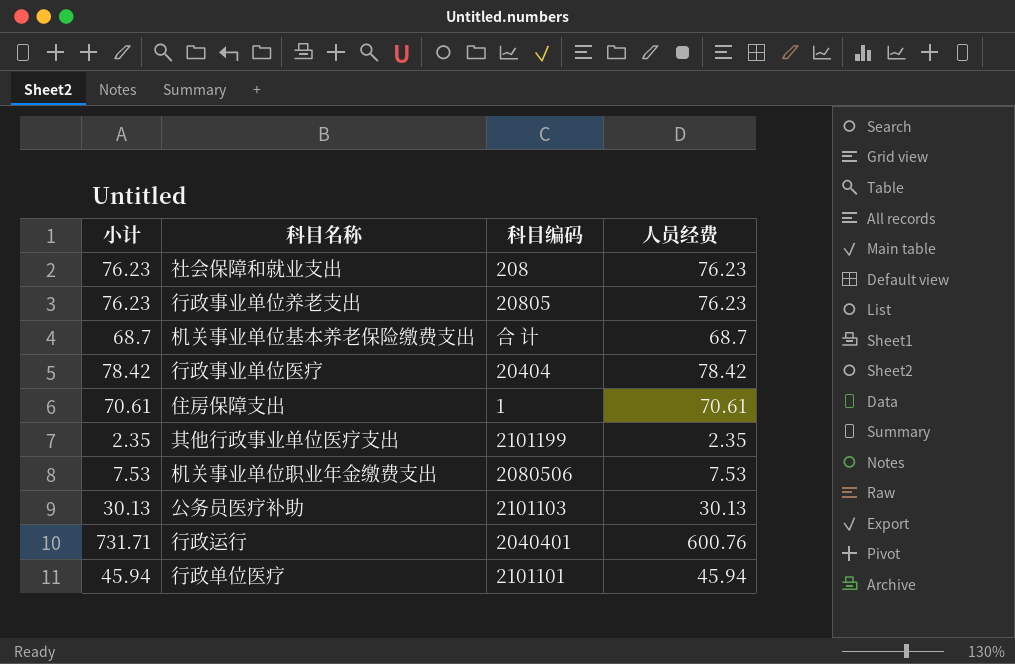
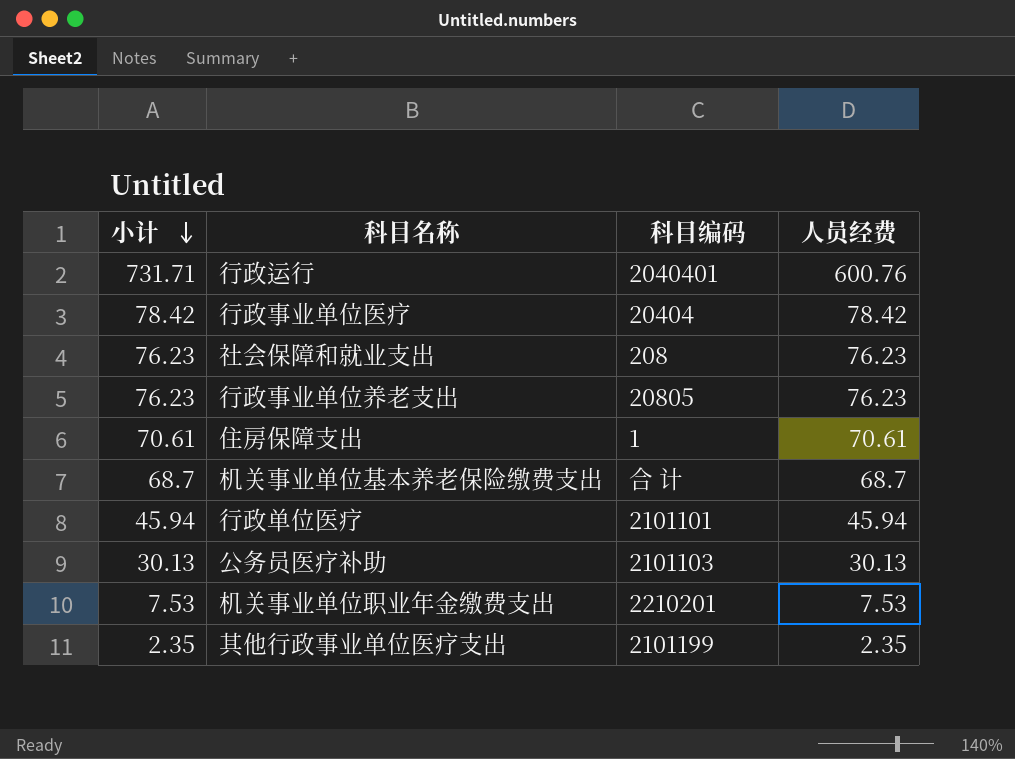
row order: none -> 小计 descending
机关事业单位职业年金缴费支出 | 科目编码: 2080506 -> 2210201

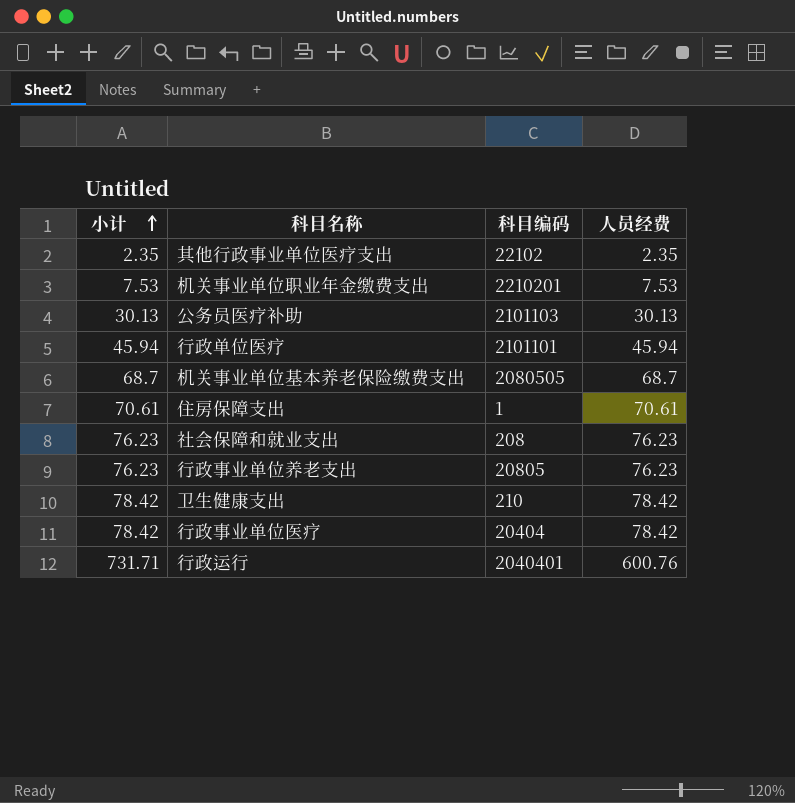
row order: 小计 descending -> 小计 ascending
其他行政事业单位医疗支出 | 科目编码: 2101199 -> 22102
机关事业单位基本养老保险缴费支出 | 科目编码: 合 计 -> 2080505
row 卫生健康支出: none -> 78.42 | 210 | 78.42

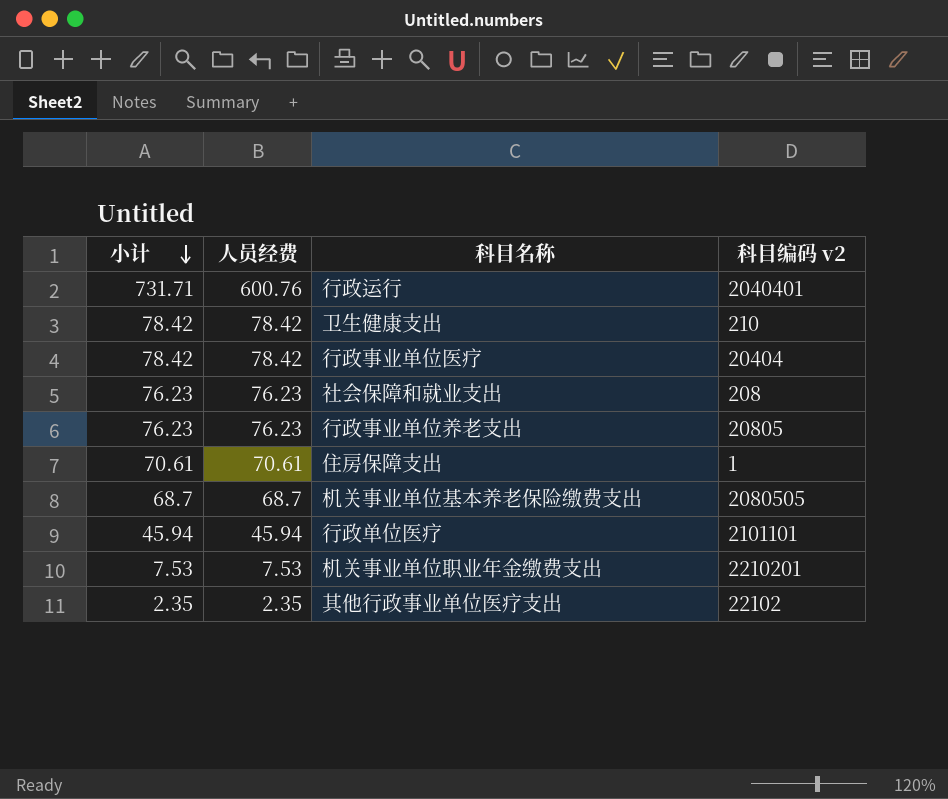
row order: 小计 ascending -> 小计 descending
column 人员经费 | position: 4 -> 2
column name: 科目编码 -> 科目编码 v2
row 公务员医疗补助: 30.13 | 2101103 | 30.13 -> none

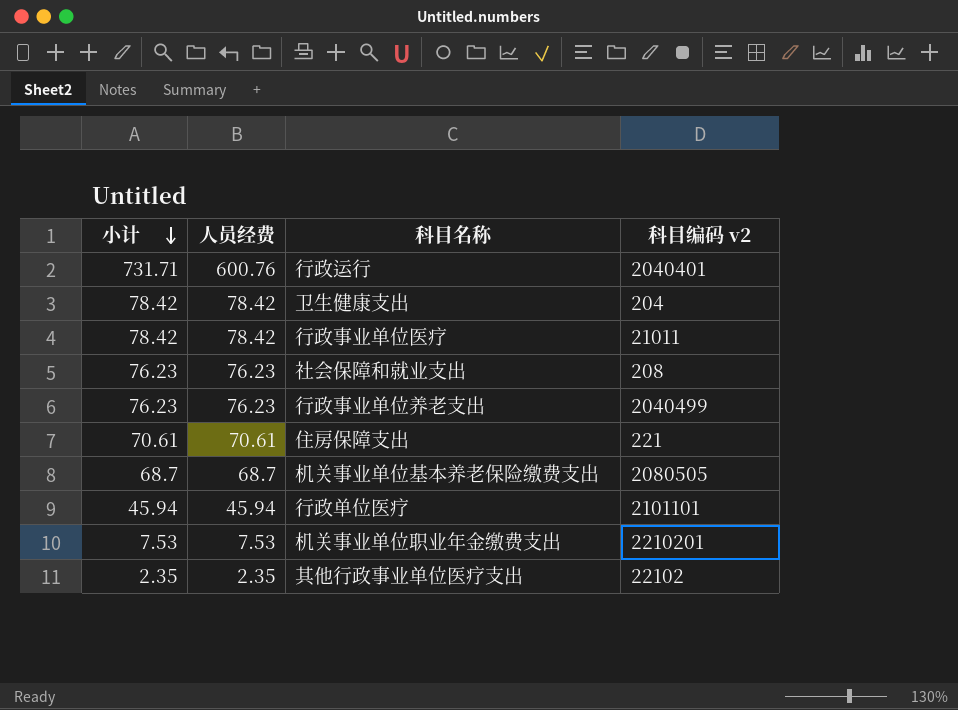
卫生健康支出 | 科目编码 v2: 210 -> 204
行政事业单位医疗 | 科目编码 v2: 20404 -> 21011
行政事业单位养老支出 | 科目编码 v2: 20805 -> 2040499
住房保障支出 | 科目编码 v2: 1 -> 221

